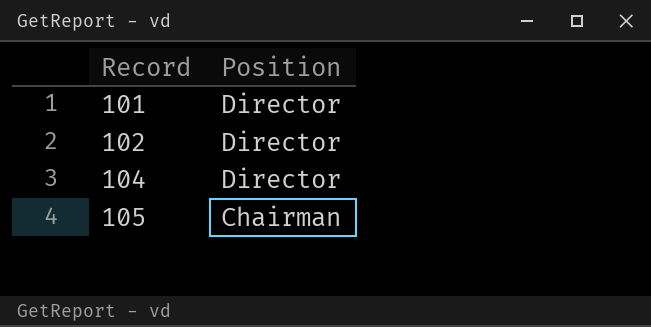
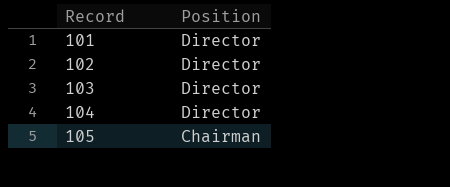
row 103: none -> Director

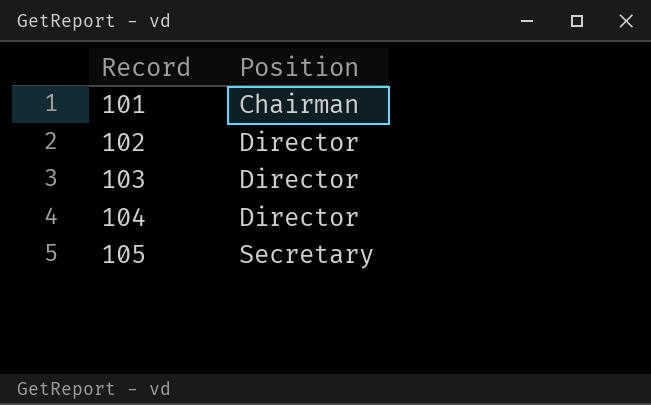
101 | Position: Director -> Chairman
105 | Position: Chairman -> Secretary

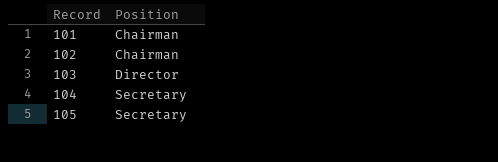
102 | Position: Director -> Chairman
104 | Position: Director -> Secretary

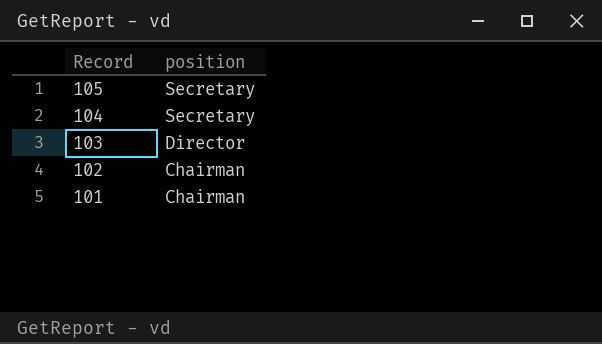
row order: Record ascending -> Record descending
column name: Position -> position

